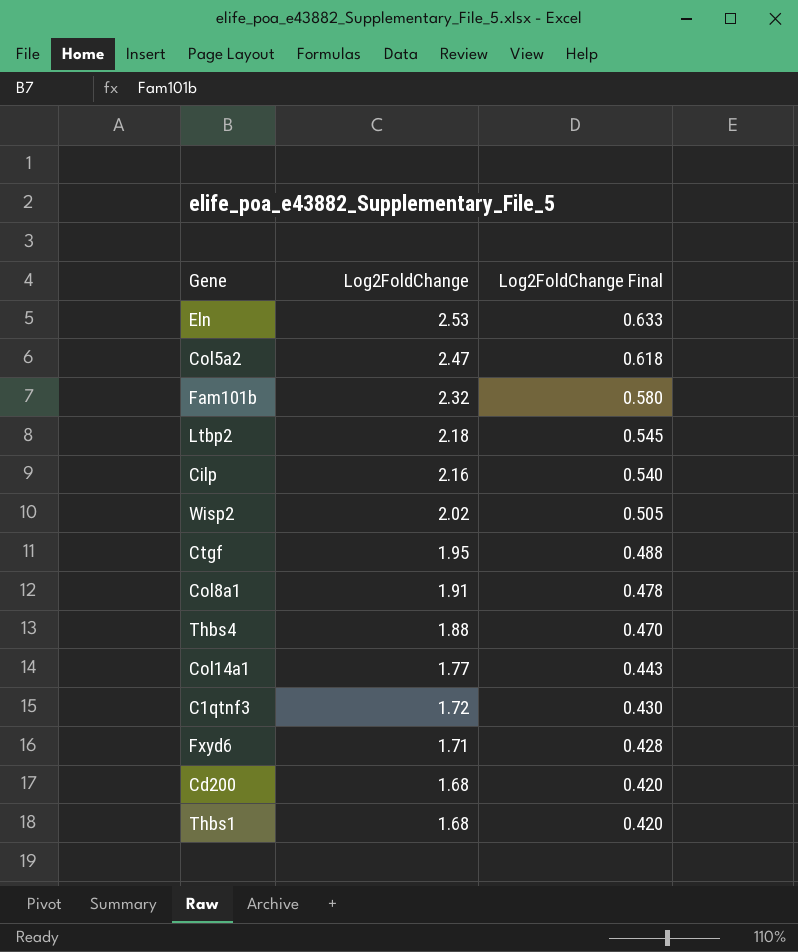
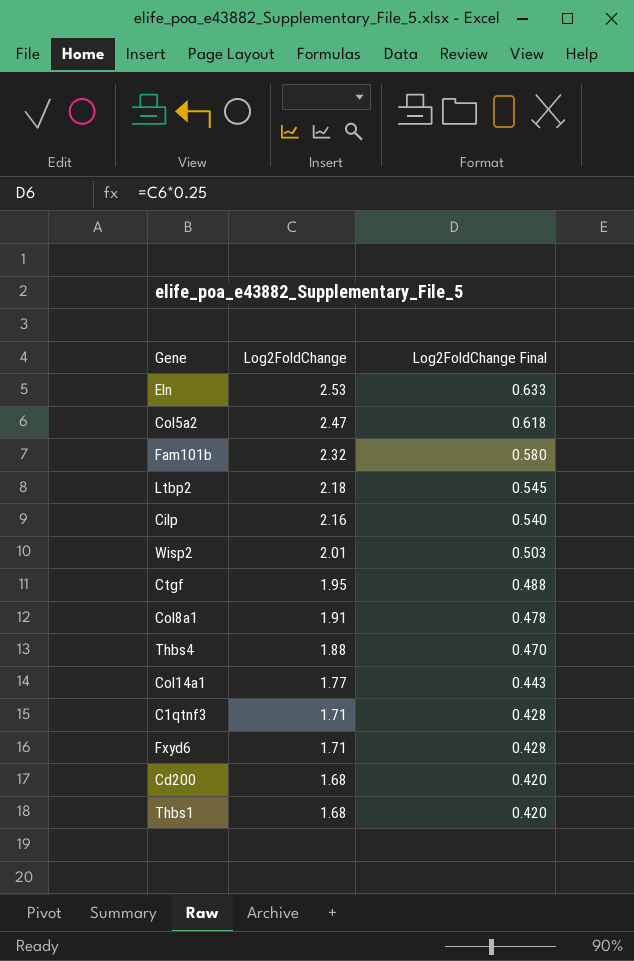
Wisp2 | Log2FoldChange: 2.02 -> 2.01
Wisp2 | Log2FoldChange Final: 0.505 -> 0.503
C1qtnf3 | Log2FoldChange: 1.72 -> 1.71
C1qtnf3 | Log2FoldChange Final: 0.430 -> 0.428

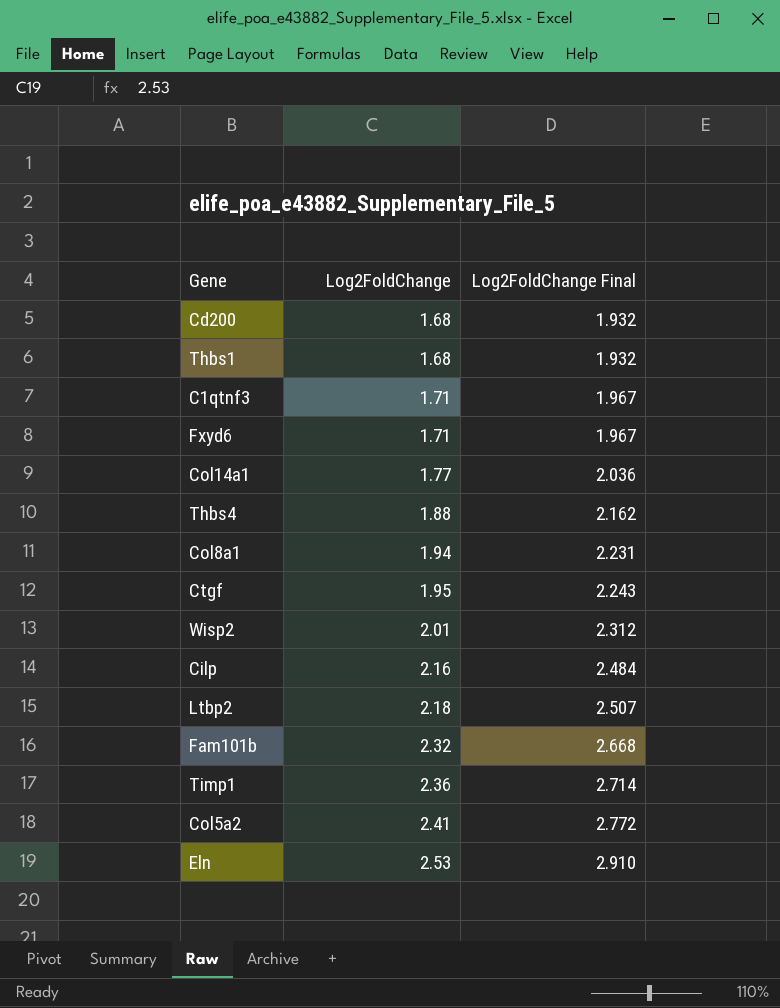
row order: Log2FoldChange descending -> Log2FoldChange ascending
column Log2FoldChange Final | formula: [Log2FoldChange] * 0.25 -> [Log2FoldChange] * 1.15
Col8a1 | Log2FoldChange: 1.91 -> 1.94
row Timp1: none -> 2.36 | 2.714
Col5a2 | Log2FoldChange: 2.47 -> 2.41

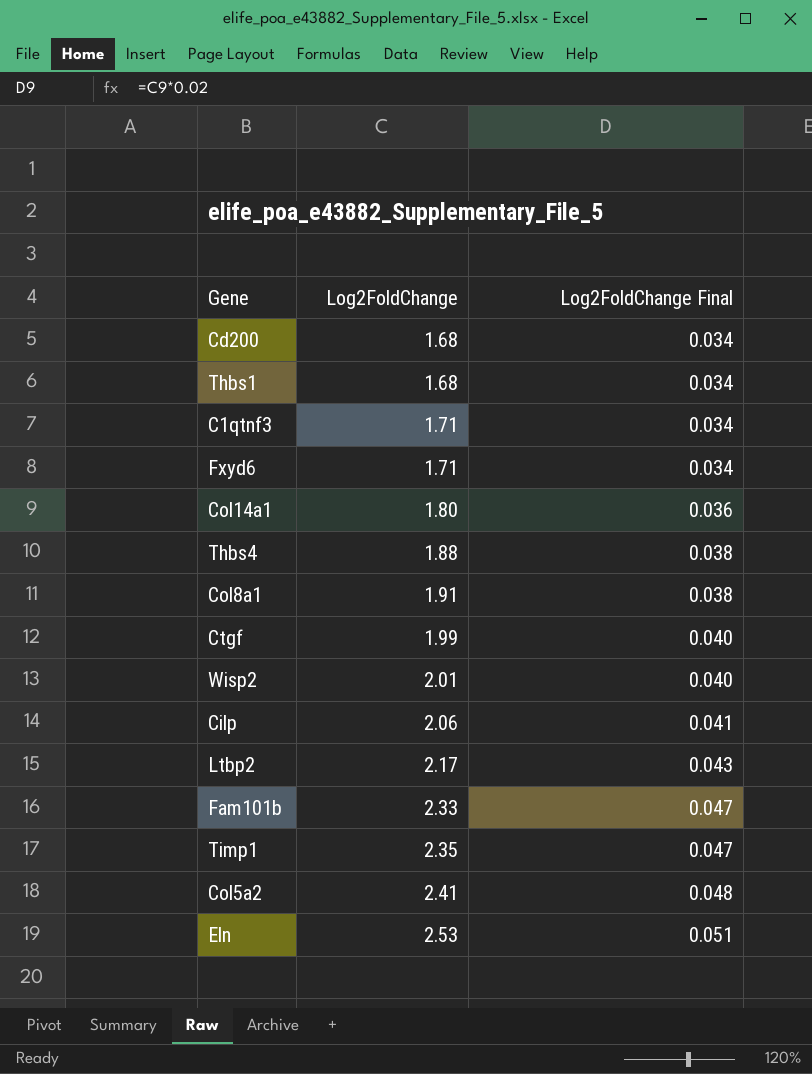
column Log2FoldChange Final | formula: [Log2FoldChange] * 1.15 -> [Log2FoldChange] * 0.02
Col14a1 | Log2FoldChange: 1.77 -> 1.80
Col8a1 | Log2FoldChange: 1.94 -> 1.91
Ctgf | Log2FoldChange: 1.95 -> 1.99
Cilp | Log2FoldChange: 2.16 -> 2.06
Ltbp2 | Log2FoldChange: 2.18 -> 2.17
Fam101b | Log2FoldChange: 2.32 -> 2.33
Timp1 | Log2FoldChange: 2.36 -> 2.35

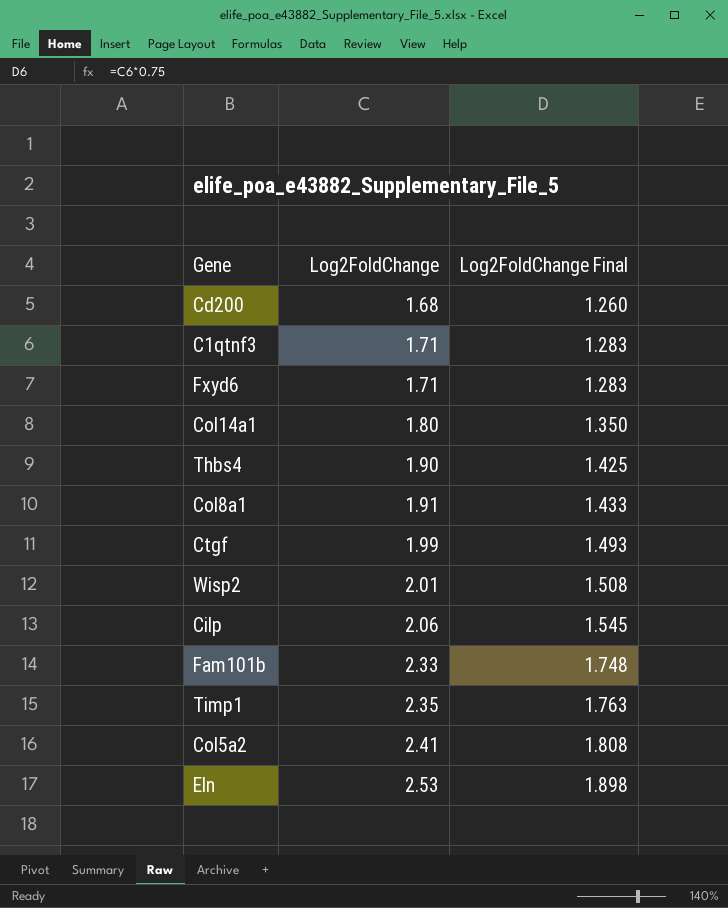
column Log2FoldChange Final | formula: [Log2FoldChange] * 0.02 -> [Log2FoldChange] * 0.75
row Thbs1: 1.68 | 0.034 -> none
row Ltbp2: 2.17 | 0.043 -> none
Thbs4 | Log2FoldChange: 1.88 -> 1.90

